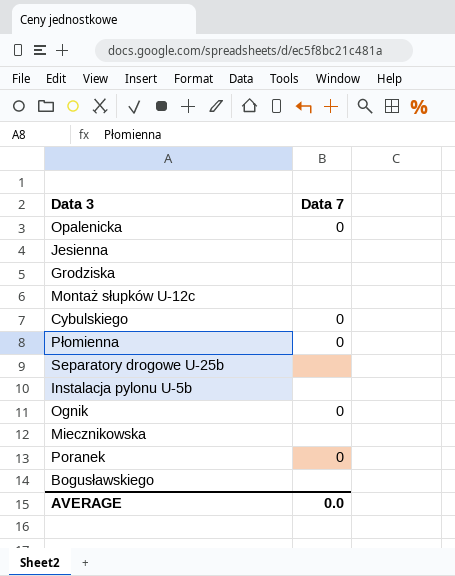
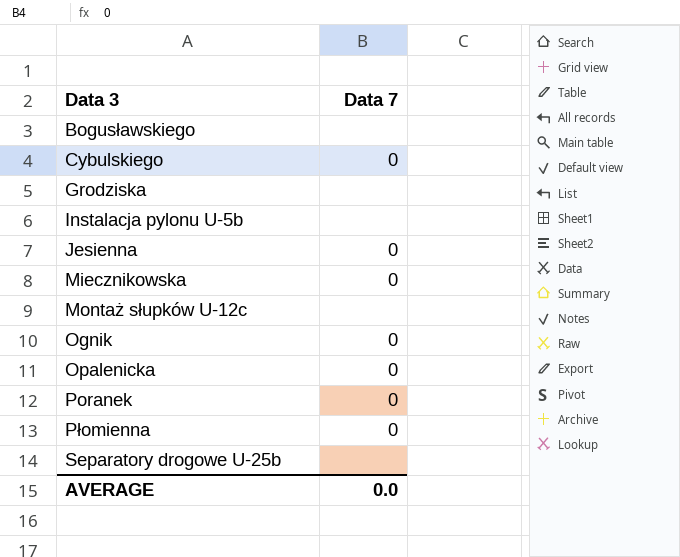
row order: none -> Data 3 ascending
Jesienna | Data 7: none -> 0
Miecznikowska | Data 7: none -> 0

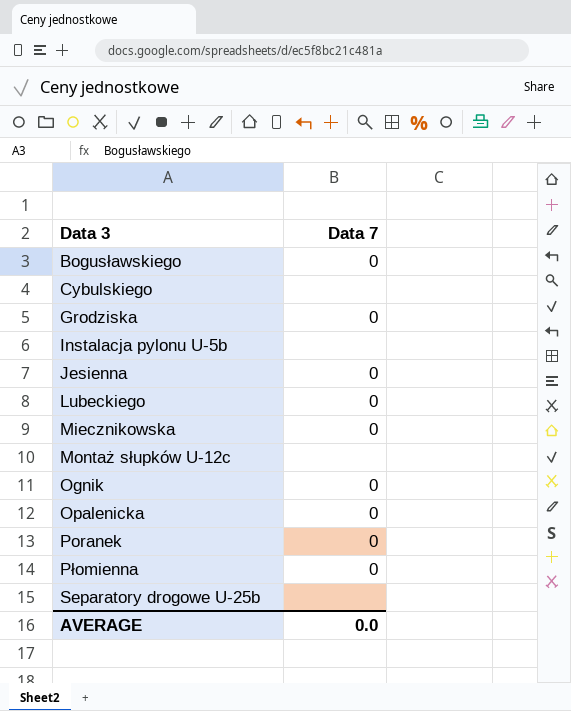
Bogusławskiego | Data 7: none -> 0
Cybulskiego | Data 7: 0 -> none
Grodziska | Data 7: none -> 0
row Lubeckiego: none -> 0

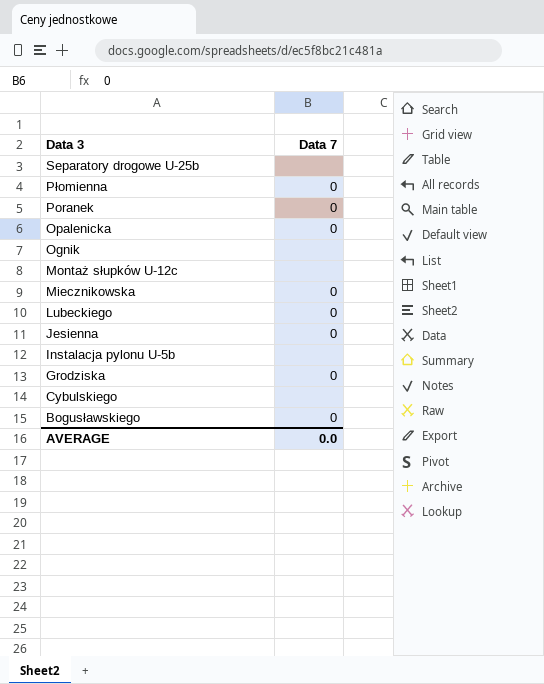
row order: Data 3 ascending -> Data 3 descending
Ognik | Data 7: 0 -> none

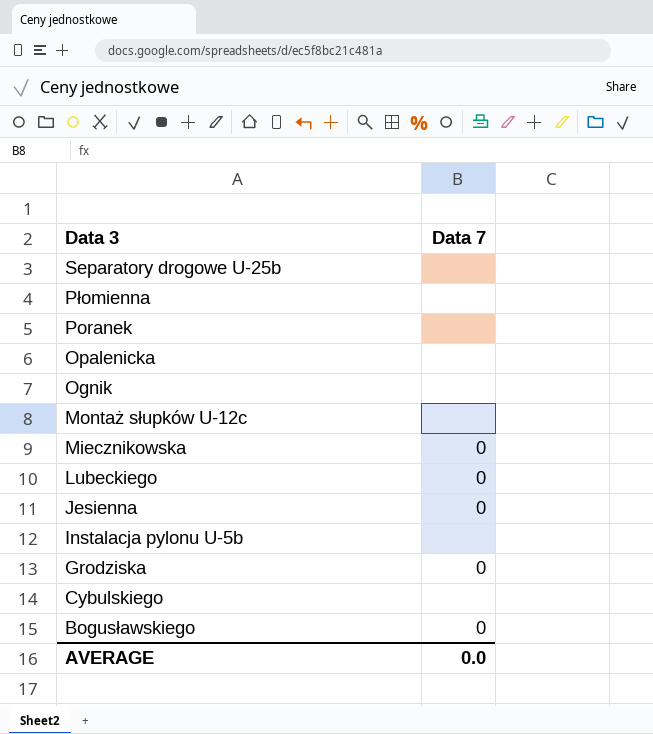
Płomienna | Data 7: 0 -> none
Poranek | Data 7: 0 -> none
Opalenicka | Data 7: 0 -> none

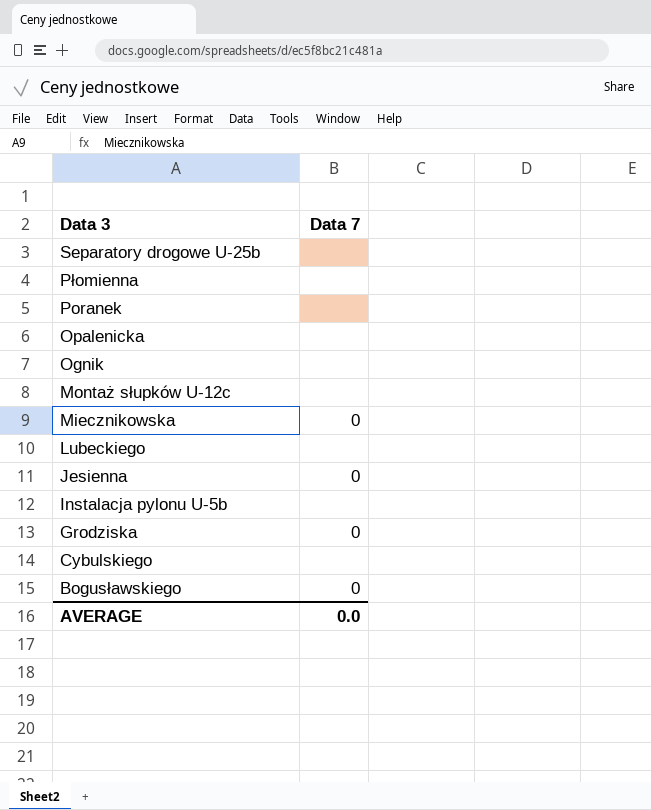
Lubeckiego | Data 7: 0 -> none

